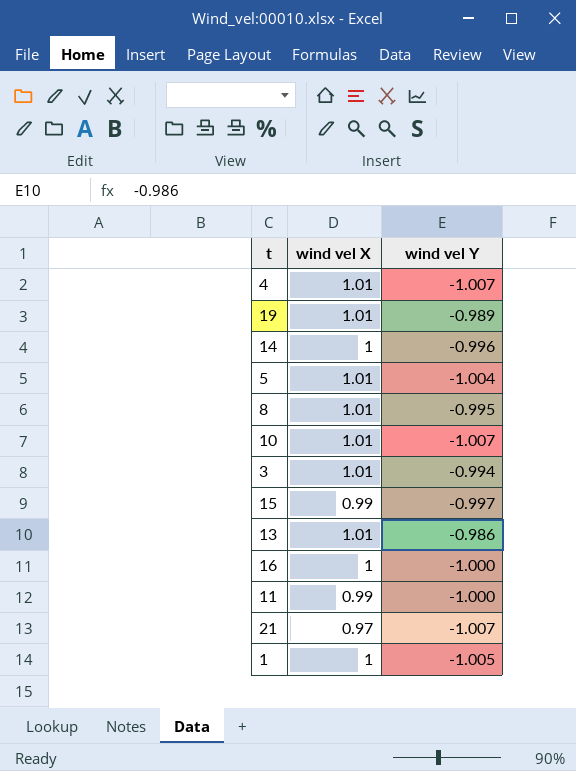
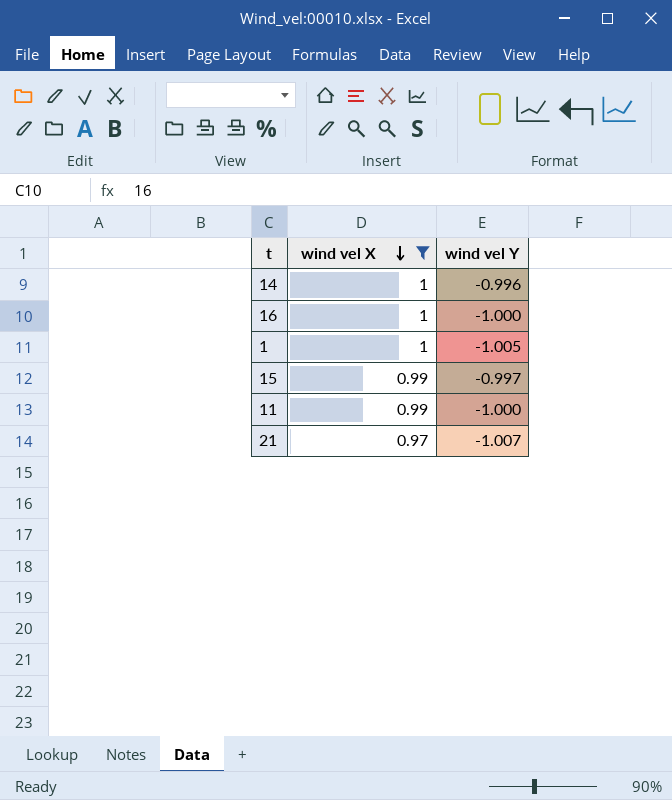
filter: none -> wind vel X != 1.01
row order: none -> wind vel X descending

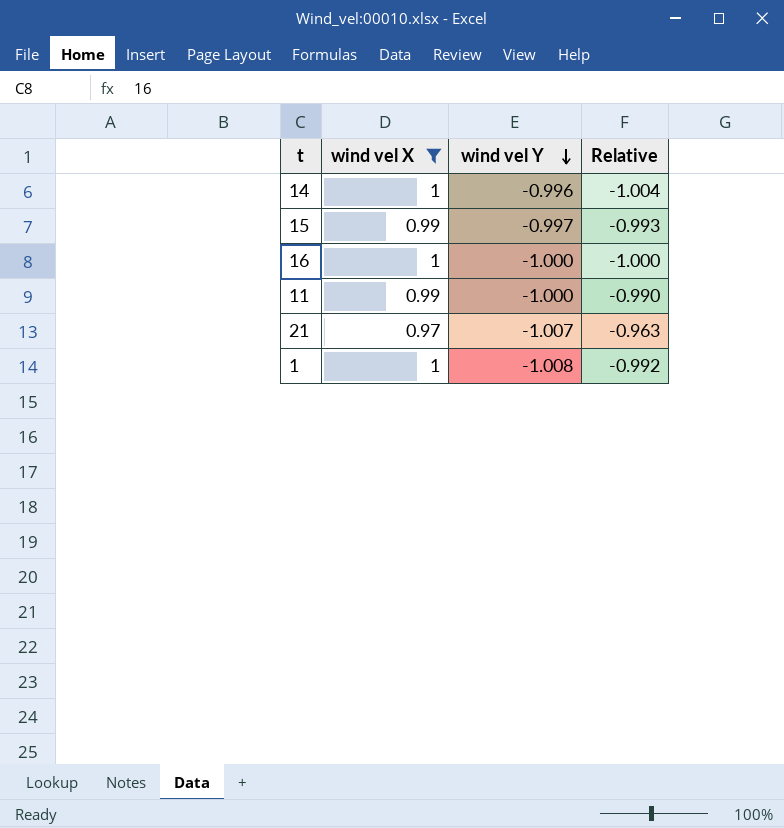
row order: wind vel X descending -> wind vel Y descending
column Relative | formula: none -> [wind vel X] / [wind vel Y]
1 | wind vel Y: -1.005 -> -1.008

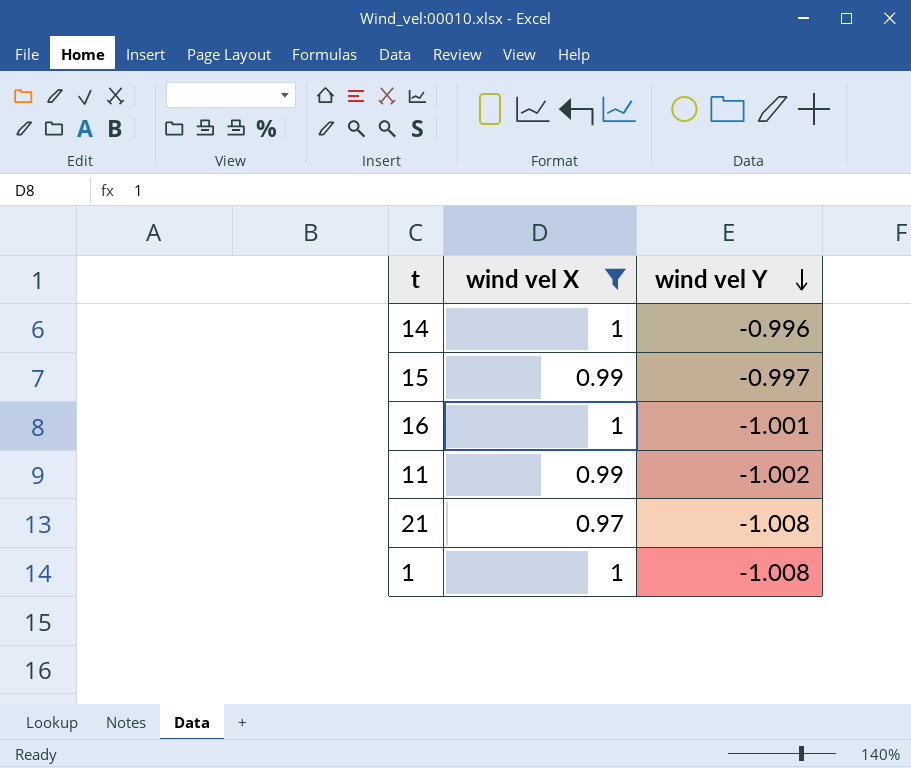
column Relative | formula: [wind vel X] / [wind vel Y] -> none
16 | wind vel Y: -1.000 -> -1.001
11 | wind vel Y: -1.000 -> -1.002
21 | wind vel Y: -1.007 -> -1.008

